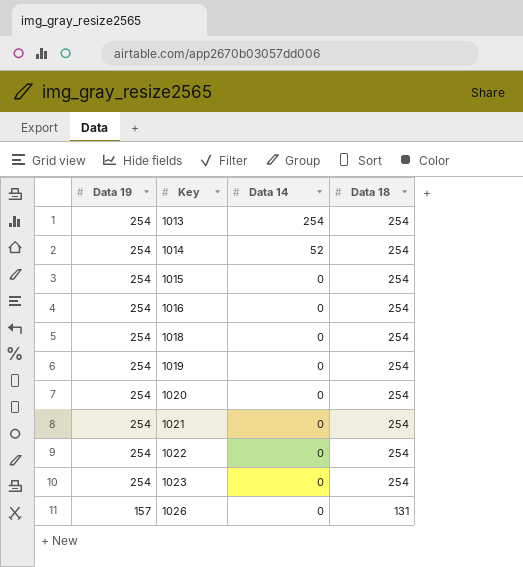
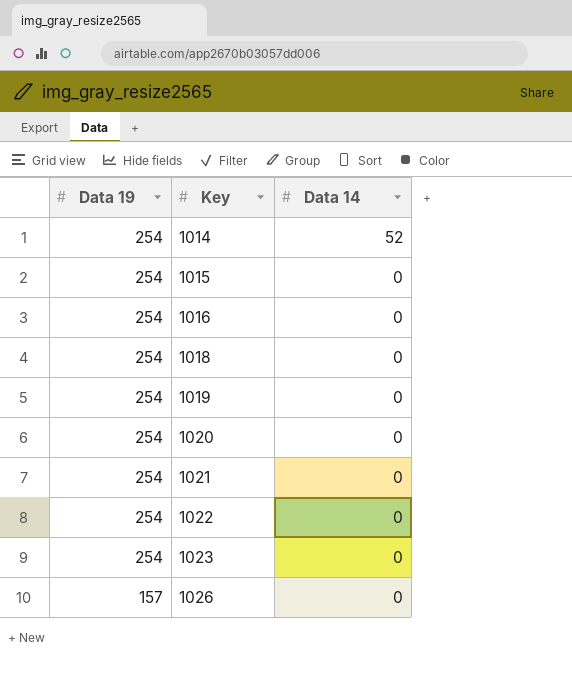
column Data 18 | position: 4 -> none
row 1013: 254 | 254 | 254 -> none

